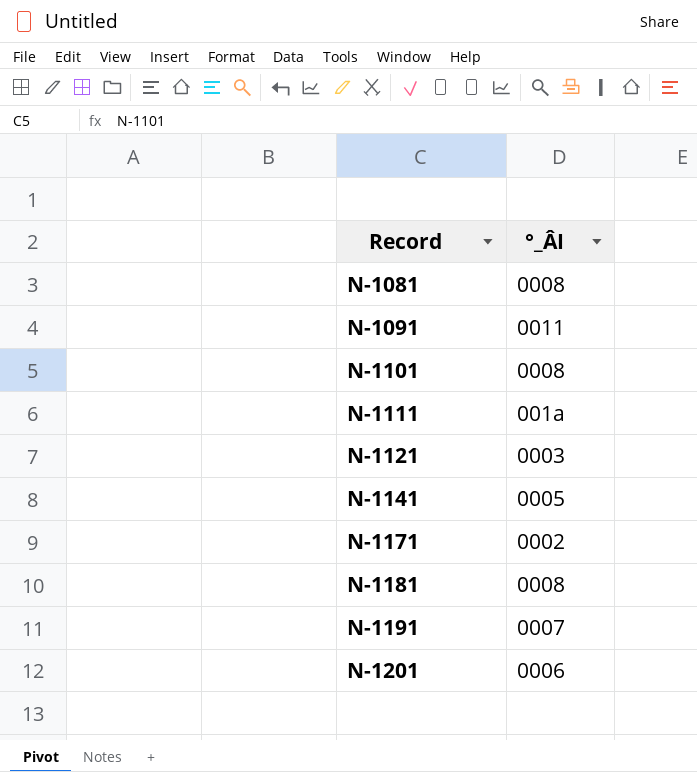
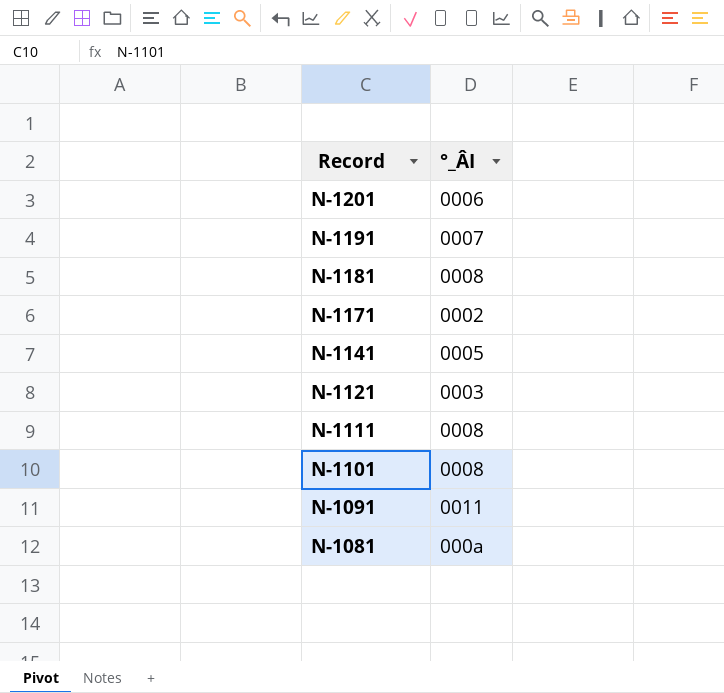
row order: Record ascending -> Record descending
N-1111 | °_ÂI: 001a -> 0008
N-1081 | °_ÂI: 0008 -> 000a

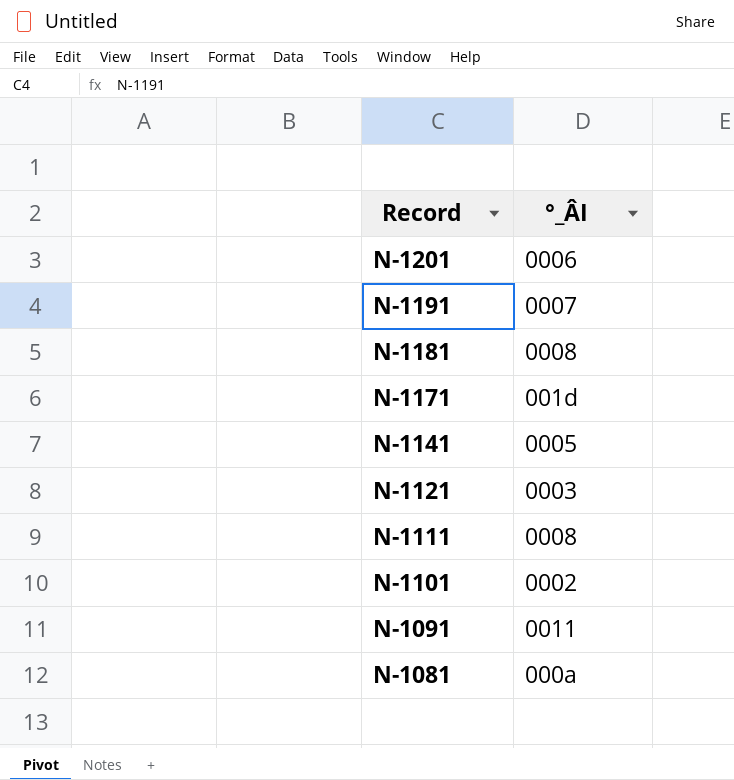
N-1171 | °_ÂI: 0002 -> 001d
N-1101 | °_ÂI: 0008 -> 0002

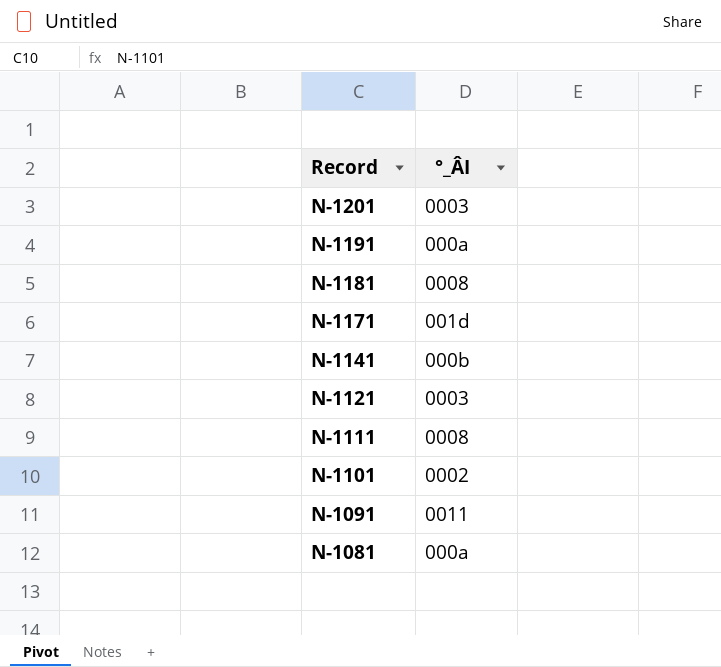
N-1201 | °_ÂI: 0006 -> 0003
N-1191 | °_ÂI: 0007 -> 000a
N-1141 | °_ÂI: 0005 -> 000b

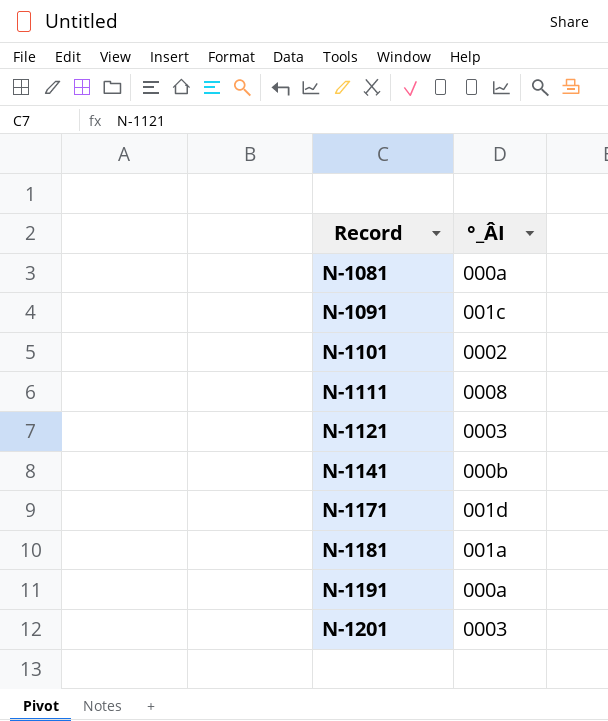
row order: Record descending -> Record ascending
N-1091 | °_ÂI: 0011 -> 001c
N-1181 | °_ÂI: 0008 -> 001a

